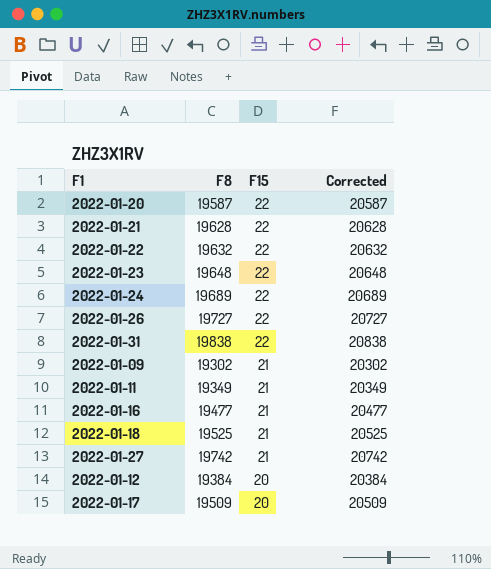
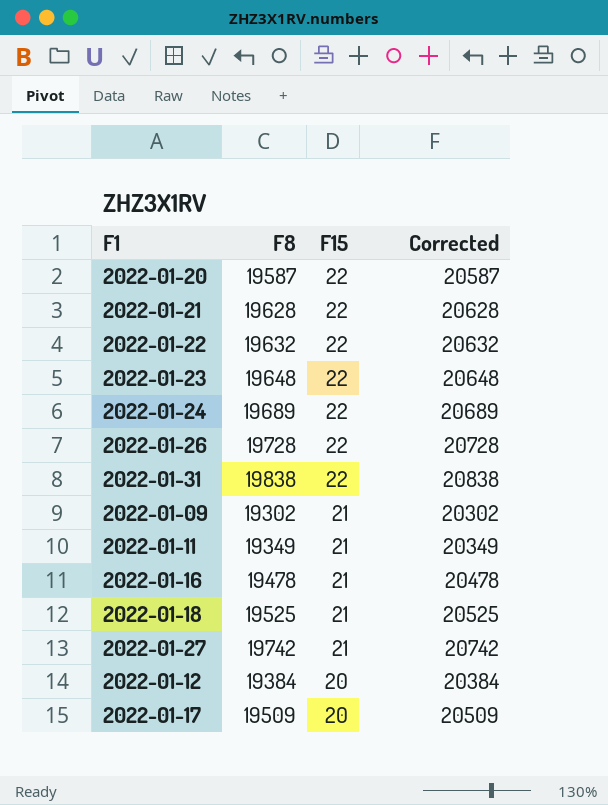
2022-01-26 | F8: 19727 -> 19728
2022-01-26 | Corrected: 20727 -> 20728
2022-01-16 | F8: 19477 -> 19478
2022-01-16 | Corrected: 20477 -> 20478

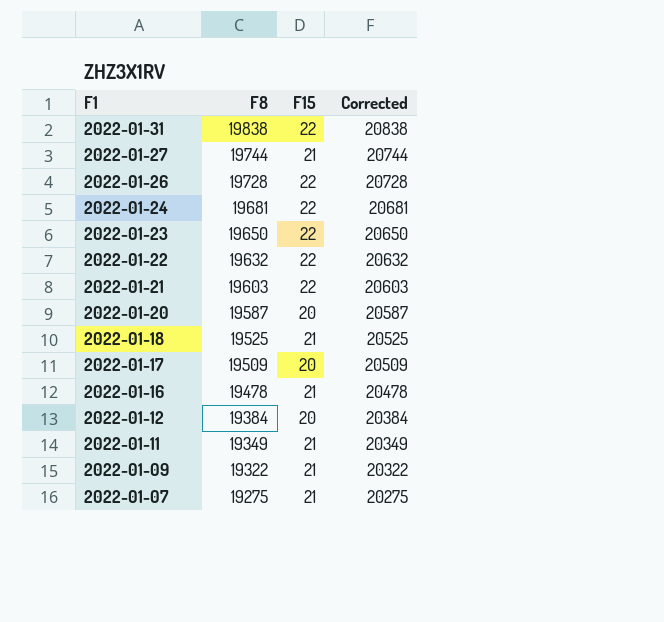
row order: F15 descending -> F1 descending
2022-01-27 | F8: 19742 -> 19744
2022-01-27 | Corrected: 20742 -> 20744
2022-01-24 | F8: 19689 -> 19681
2022-01-24 | Corrected: 20689 -> 20681
2022-01-23 | F8: 19648 -> 19650
2022-01-23 | Corrected: 20648 -> 20650
2022-01-21 | F8: 19628 -> 19603
2022-01-21 | Corrected: 20628 -> 20603
2022-01-20 | F15: 22 -> 20
2022-01-09 | F8: 19302 -> 19322
2022-01-09 | Corrected: 20302 -> 20322
row 2022-01-07: none -> 19275 | 21 | 20275

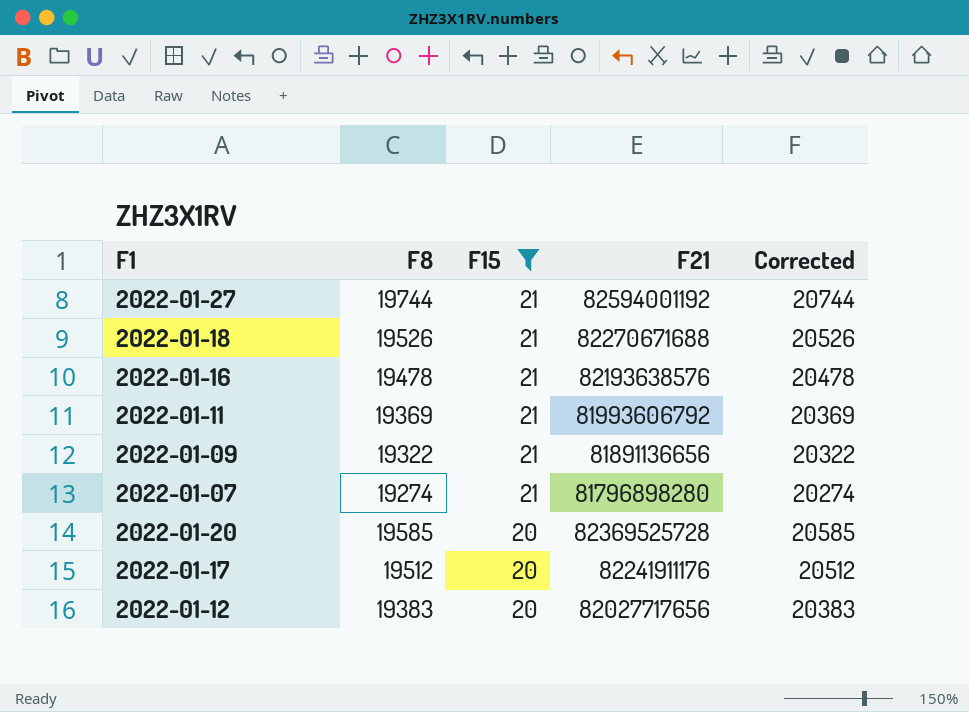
filter: none -> F15 != 22
row order: F1 descending -> F15 descending
column F21 | position: none -> 4
2022-01-18 | F8: 19525 -> 19526
2022-01-18 | Corrected: 20525 -> 20526
2022-01-11 | F8: 19349 -> 19369
2022-01-11 | Corrected: 20349 -> 20369
2022-01-07 | F8: 19275 -> 19274
2022-01-07 | Corrected: 20275 -> 20274
2022-01-20 | F8: 19587 -> 19585
2022-01-20 | Corrected: 20587 -> 20585
2022-01-17 | F8: 19509 -> 19512
2022-01-17 | Corrected: 20509 -> 20512
2022-01-12 | F8: 19384 -> 19383
2022-01-12 | Corrected: 20384 -> 20383

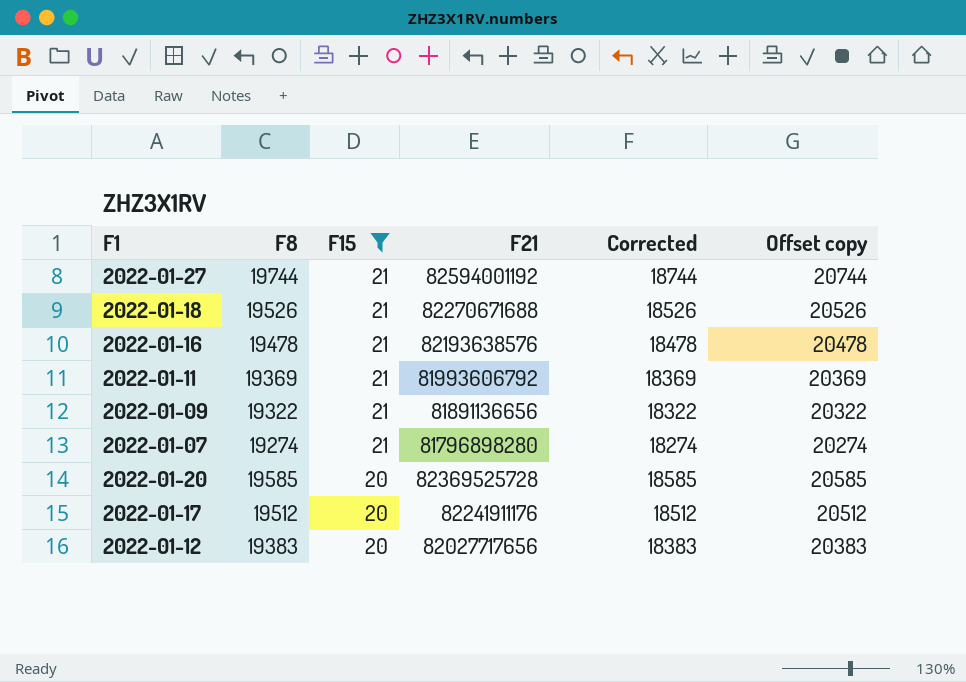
column Corrected | formula: [F8] + 1000 -> [F8] - 1000
column Offset copy | formula: none -> [F8] + 1000

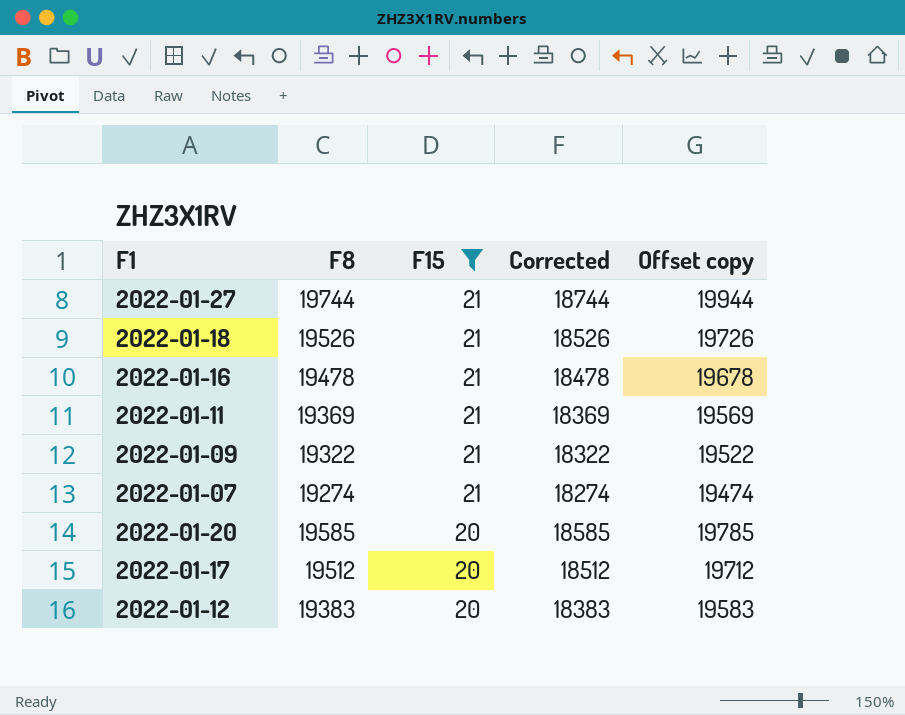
column F21 | position: 4 -> none
column Offset copy | formula: [F8] + 1000 -> [F8] + 200

